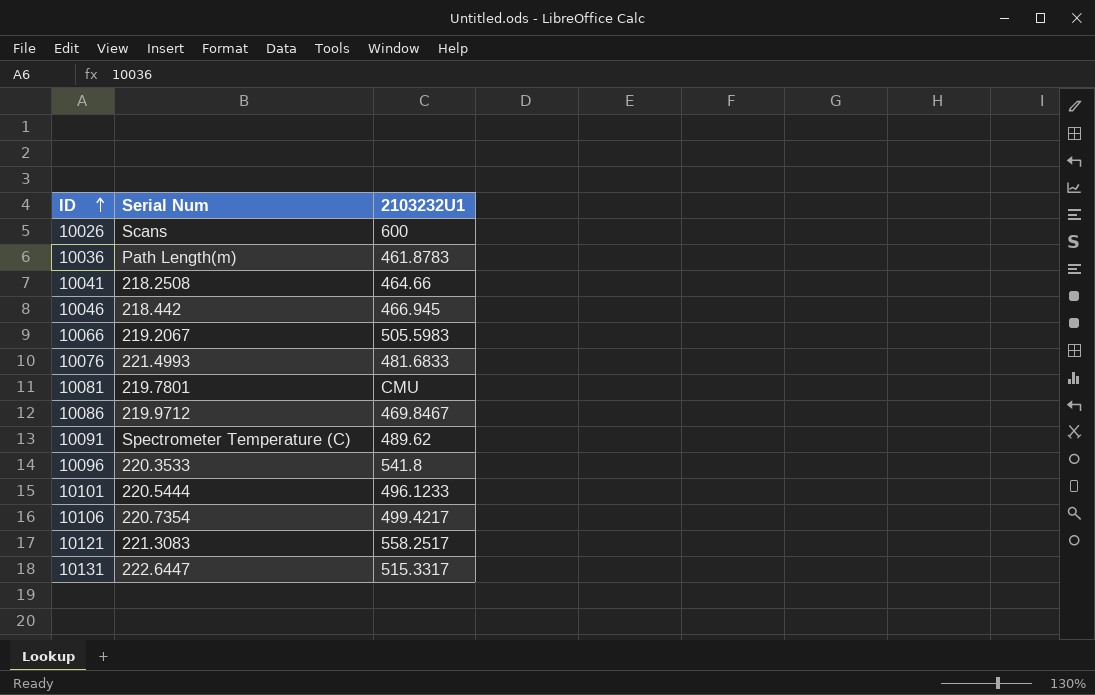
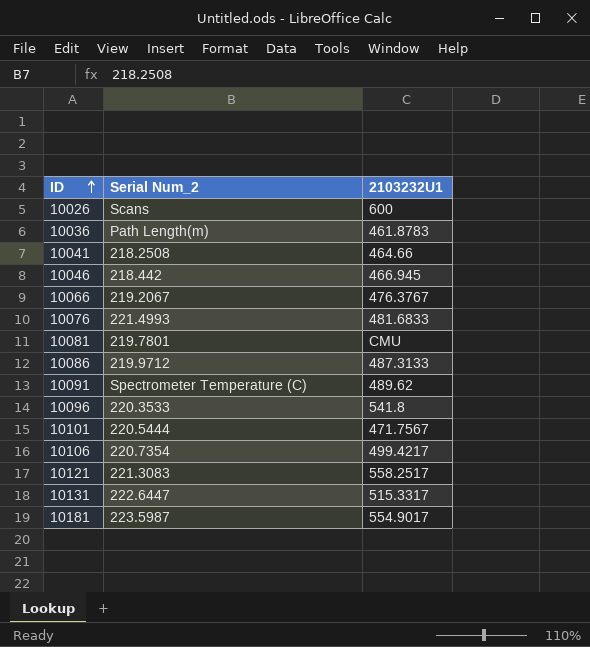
column name: Serial Num -> Serial Num_2
10066 | 2103232U1: 505.5983 -> 476.3767
10086 | 2103232U1: 469.8467 -> 487.3133
10101 | 2103232U1: 496.1233 -> 471.7567
row 10181: none -> 223.5987 | 554.9017

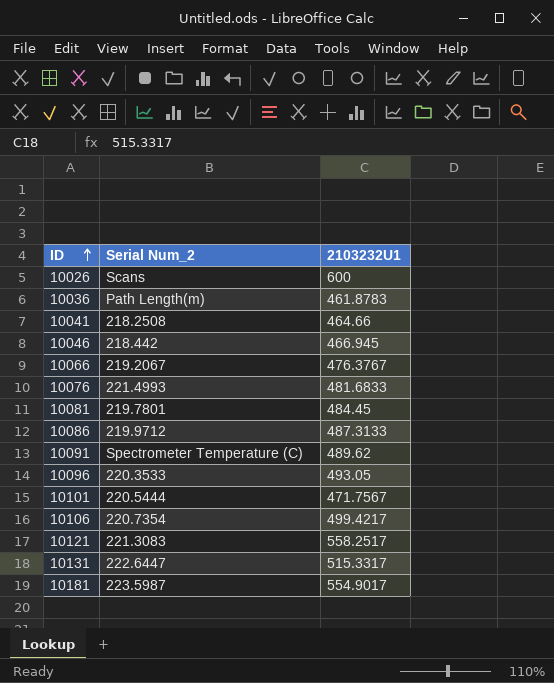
10081 | 2103232U1: CMU -> 484.45
10096 | 2103232U1: 541.8 -> 493.05

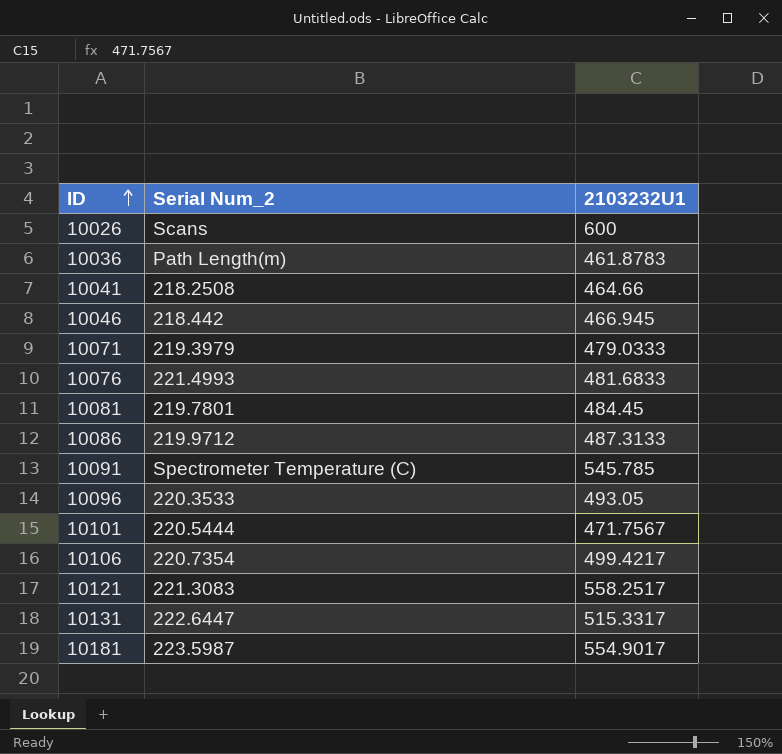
row 10066: 219.2067 | 476.3767 -> none
row 10071: none -> 219.3979 | 479.0333
10091 | 2103232U1: 489.62 -> 545.785

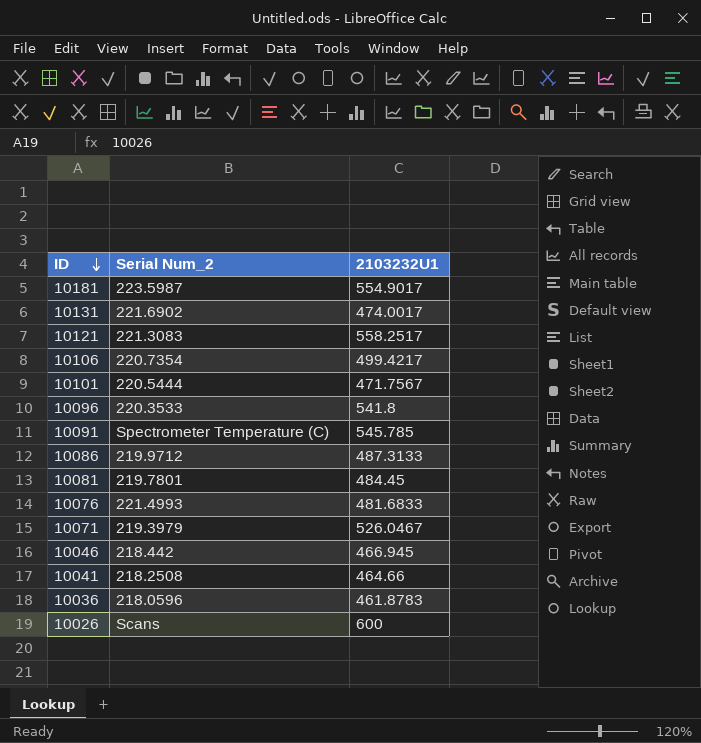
row order: ID ascending -> ID descending
10131 | Serial Num_2: 222.6447 -> 221.6902
10131 | 2103232U1: 515.3317 -> 474.0017
10096 | 2103232U1: 493.05 -> 541.8
10071 | 2103232U1: 479.0333 -> 526.0467
10036 | Serial Num_2: Path Length(m) -> 218.0596

